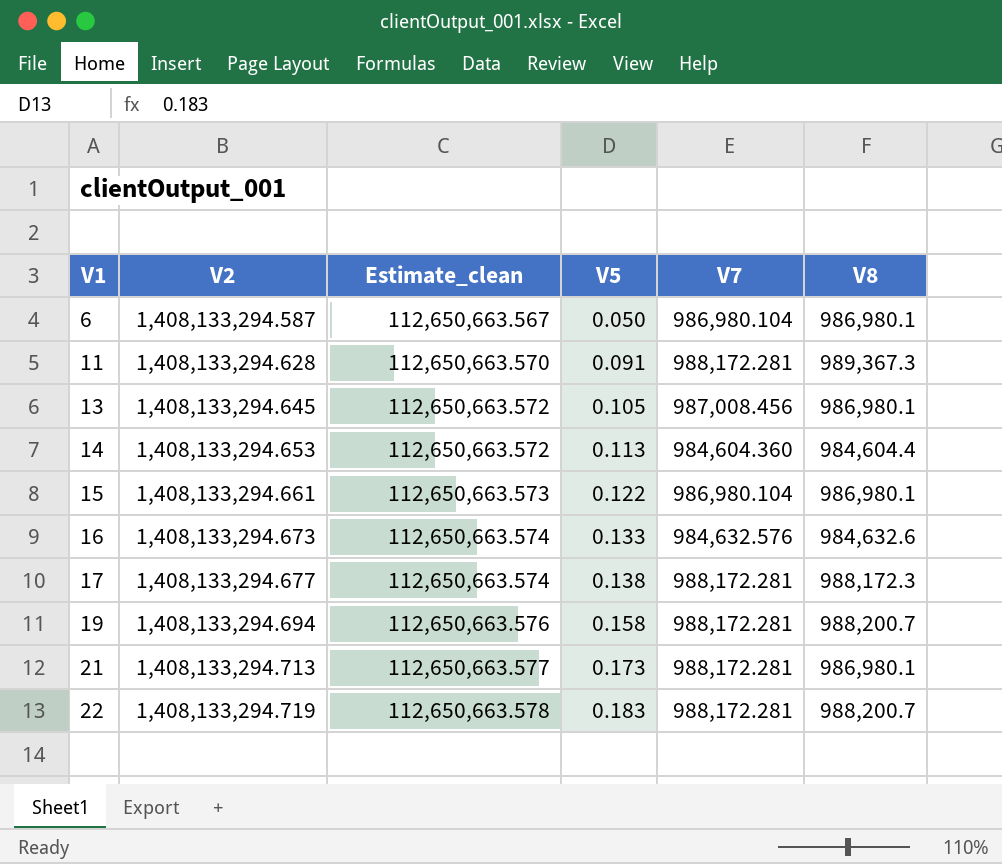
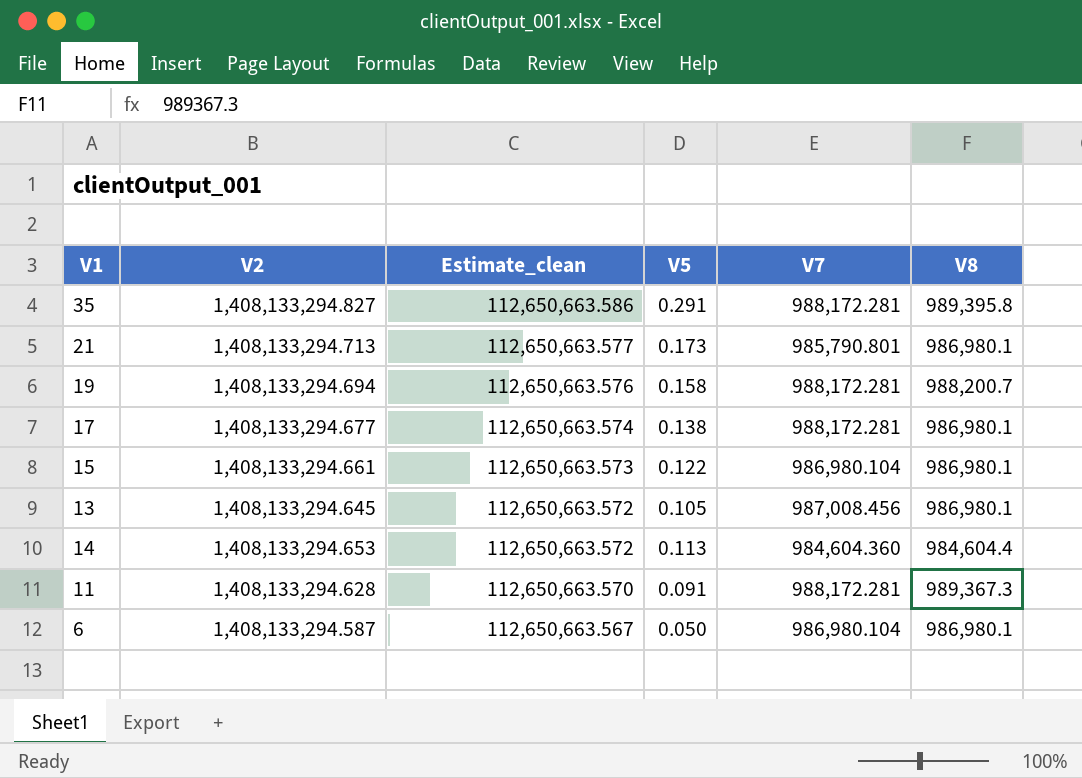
row order: V1 ascending -> Estimate_clean descending
row 16: 1,408,133,294.673 | 112,650,663.574 | 0.133 | 984,632.576 | 984,632.6 -> none
row 22: 1,408,133,294.719 | 112,650,663.578 | 0.183 | 988,172.281 | 988,200.7 -> none
row 35: none -> 1,408,133,294.827 | 112,650,663.586 | 0.291 | 988,172.281 | 989,395.8
21 | V7: 988,172.281 -> 985,790.801
17 | V8: 988,172.3 -> 986,980.1

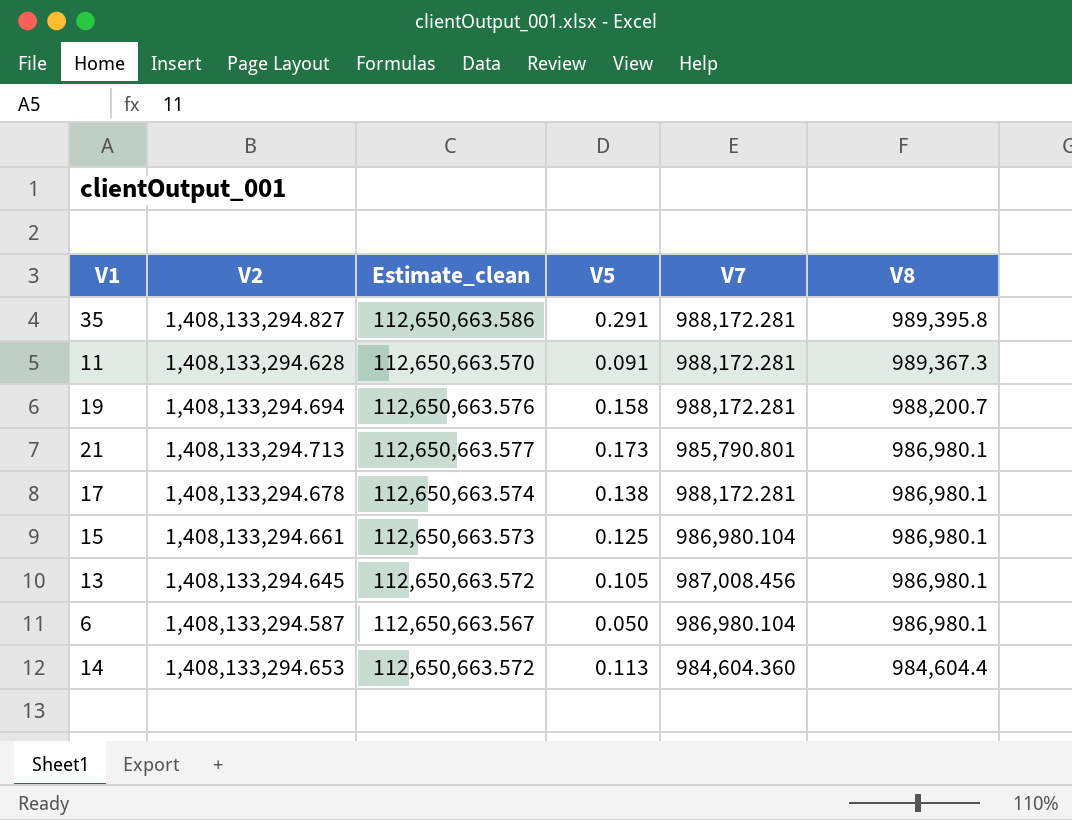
row order: Estimate_clean descending -> V8 descending
17 | V2: 1,408,133,294.677 -> 1,408,133,294.678
15 | V5: 0.122 -> 0.125

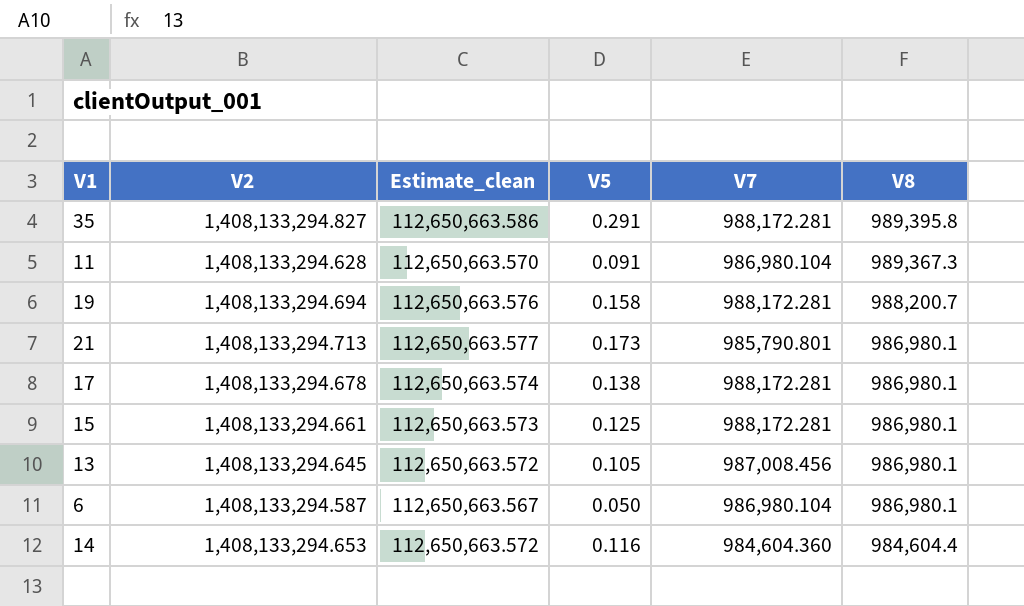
11 | V7: 988,172.281 -> 986,980.104
15 | V7: 986,980.104 -> 988,172.281
14 | V5: 0.113 -> 0.116

